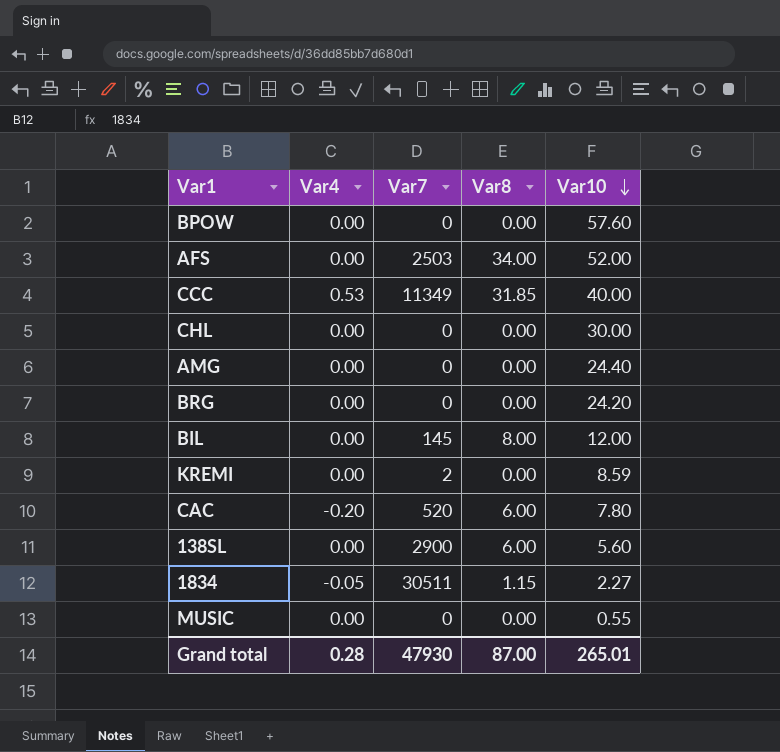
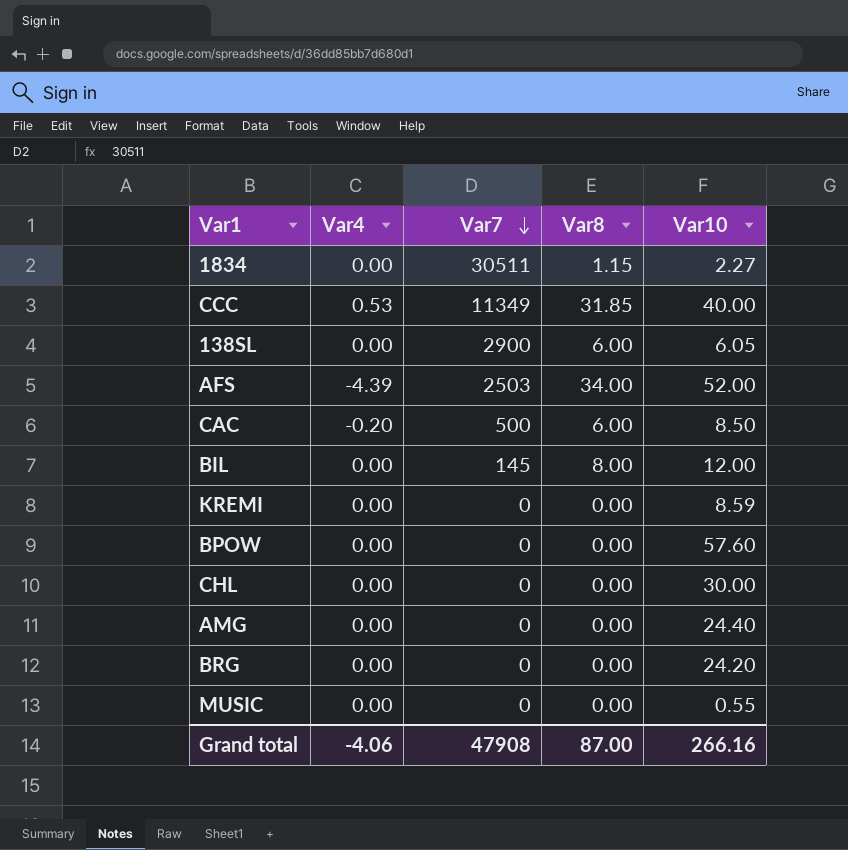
row order: Var10 descending -> Var7 descending
1834 | Var4: -0.05 -> 0.00
138SL | Var10: 5.60 -> 6.05
AFS | Var4: 0.00 -> -4.39
CAC | Var7: 520 -> 500
CAC | Var10: 7.80 -> 8.50
KREMI | Var7: 2 -> 0
Grand total | Var4: 0.28 -> -4.06
Grand total | Var7: 47930 -> 47908
Grand total | Var10: 265.01 -> 266.16

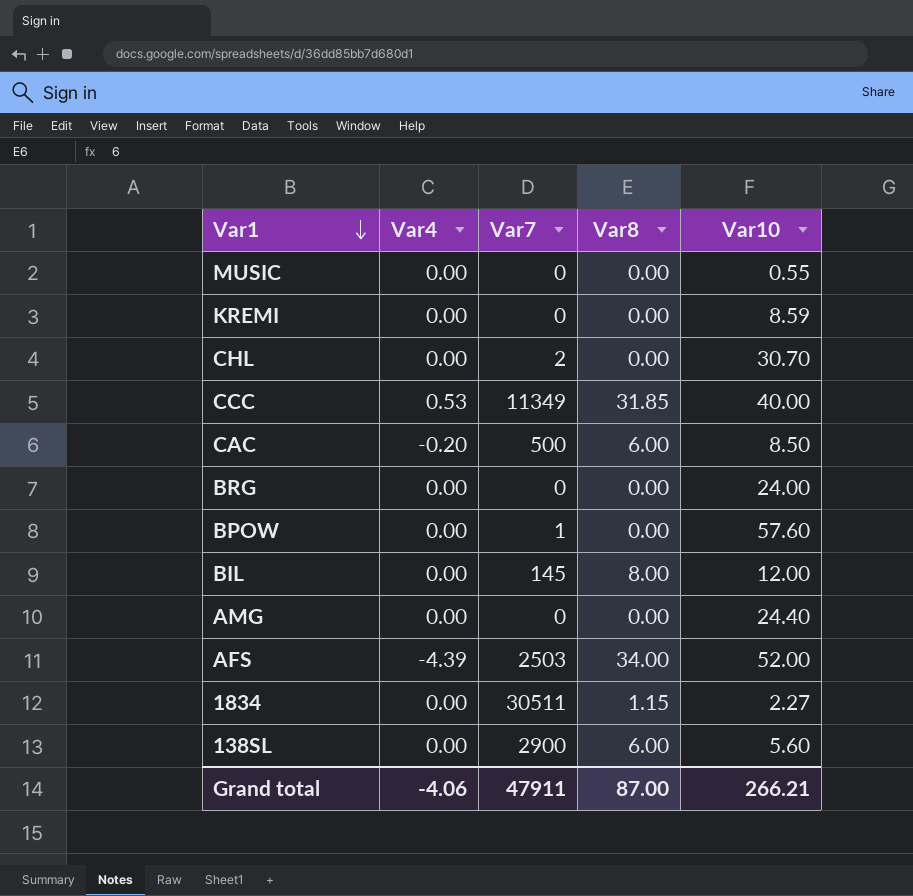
row order: Var7 descending -> Var1 descending
CHL | Var7: 0 -> 2
CHL | Var10: 30.00 -> 30.70
BRG | Var10: 24.20 -> 24.00
BPOW | Var7: 0 -> 1
138SL | Var10: 6.05 -> 5.60
Grand total | Var7: 47908 -> 47911
Grand total | Var10: 266.16 -> 266.21

